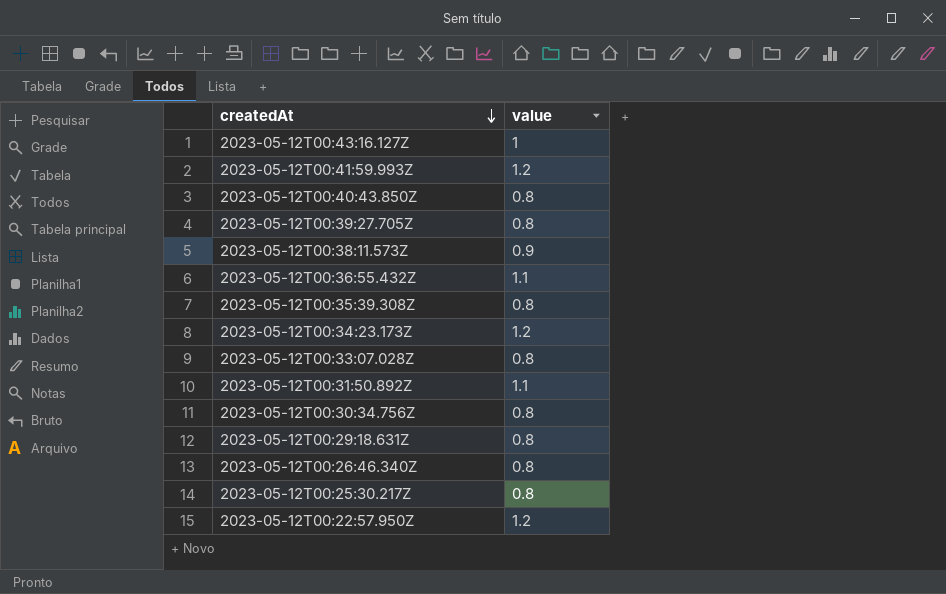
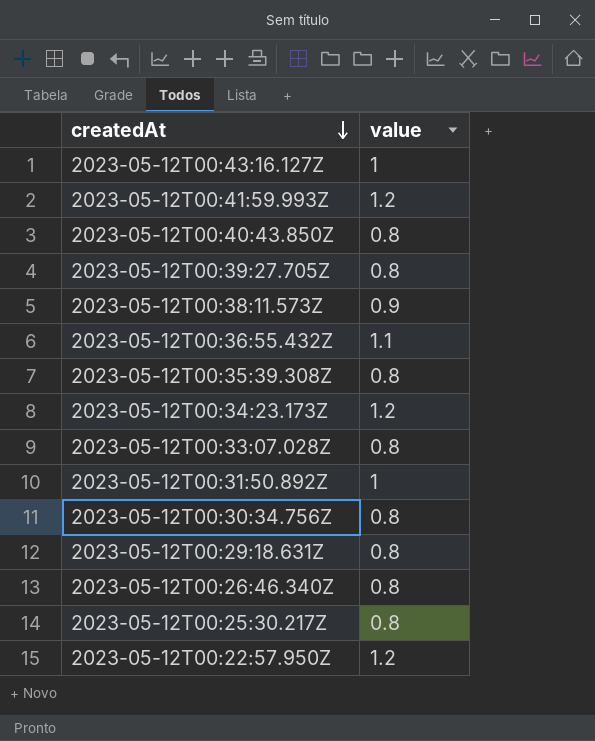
2023-05-12T00:31:50.892Z | value: 1.1 -> 1

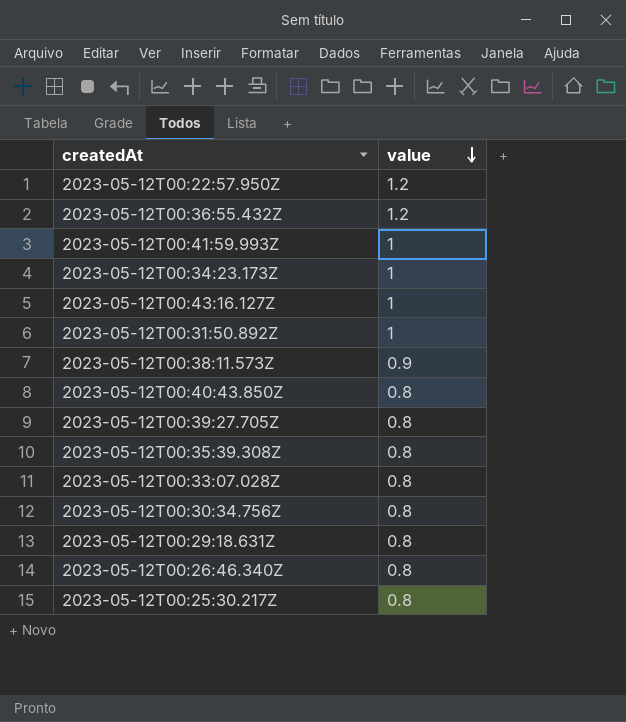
row order: createdAt descending -> value descending
2023-05-12T00:36:55.432Z | value: 1.1 -> 1.2
2023-05-12T00:41:59.993Z | value: 1.2 -> 1
2023-05-12T00:34:23.173Z | value: 1.2 -> 1

